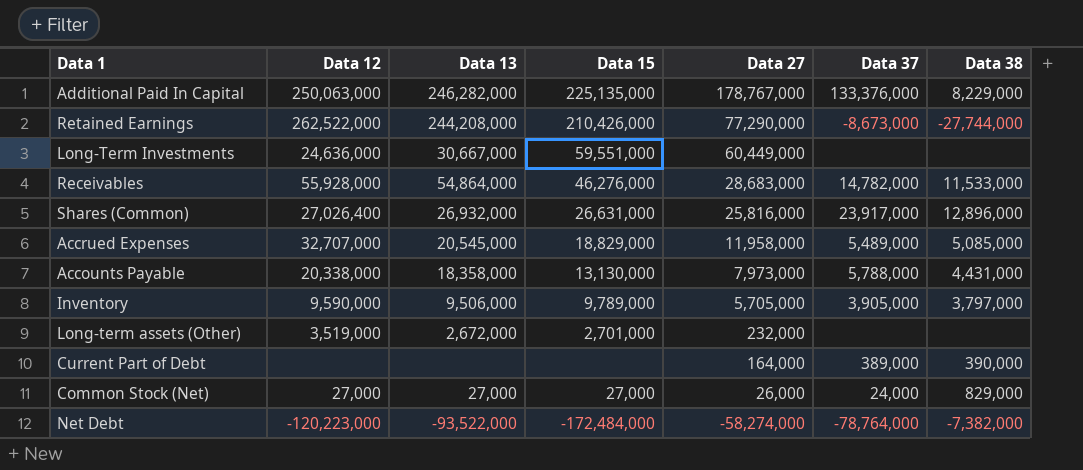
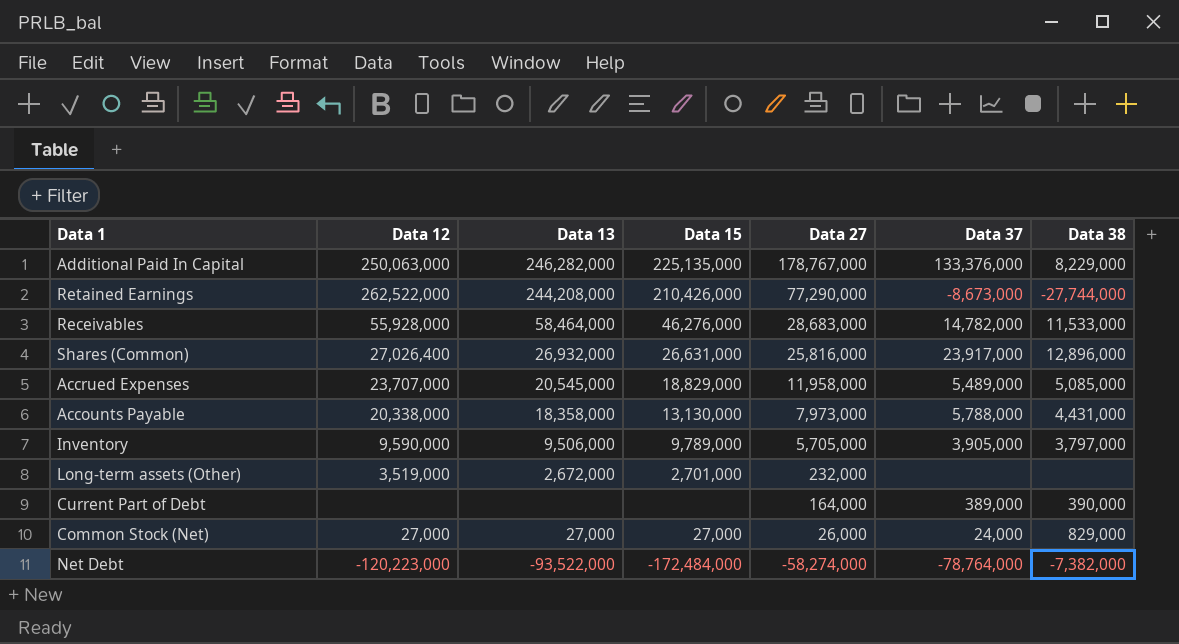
row Long-Term Investments: 24,636,000 | 30,667,000 | 59,551,000 | 60,449,000 | none | none -> none
Receivables | Data 13: 54,864,000 -> 58,464,000
Accrued Expenses | Data 12: 32,707,000 -> 23,707,000

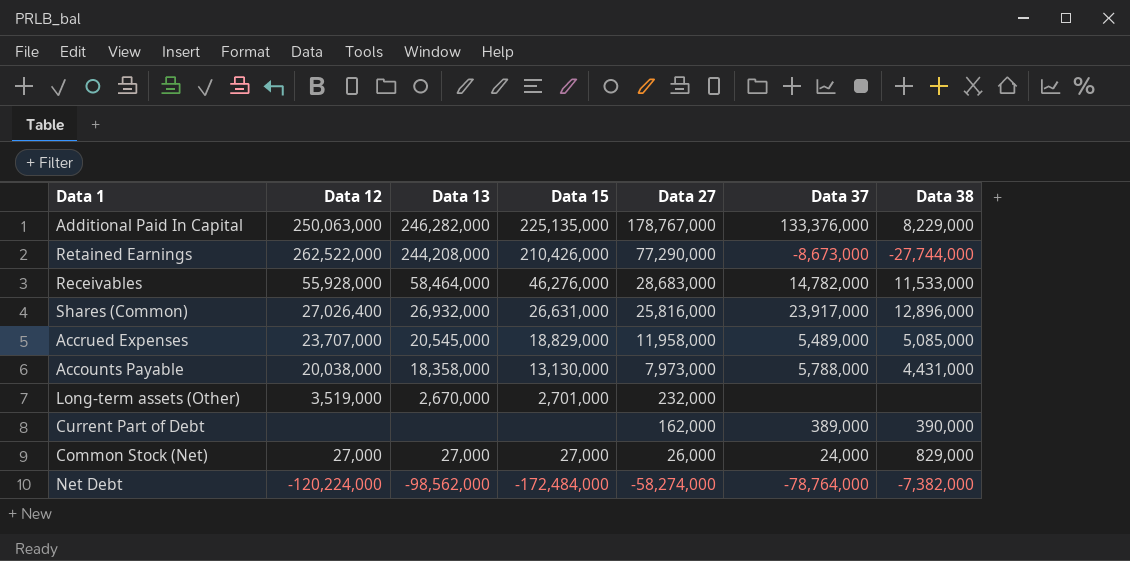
row Inventory: 9,590,000 | 9,506,000 | 9,789,000 | 5,705,000 | 3,905,000 | 3,797,000 -> none
Accounts Payable | Data 12: 20,338,000 -> 20,038,000
Long-term assets (Other) | Data 13: 2,672,000 -> 2,670,000
Current Part of Debt | Data 27: 164,000 -> 162,000
Net Debt | Data 12: -120,223,000 -> -120,224,000
Net Debt | Data 13: -93,522,000 -> -98,562,000

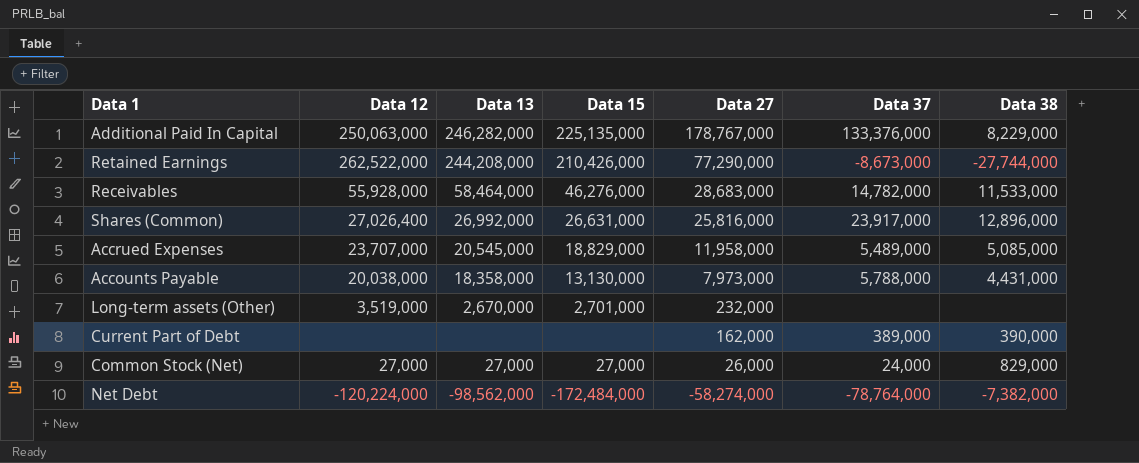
Shares (Common) | Data 13: 26,932,000 -> 26,992,000

